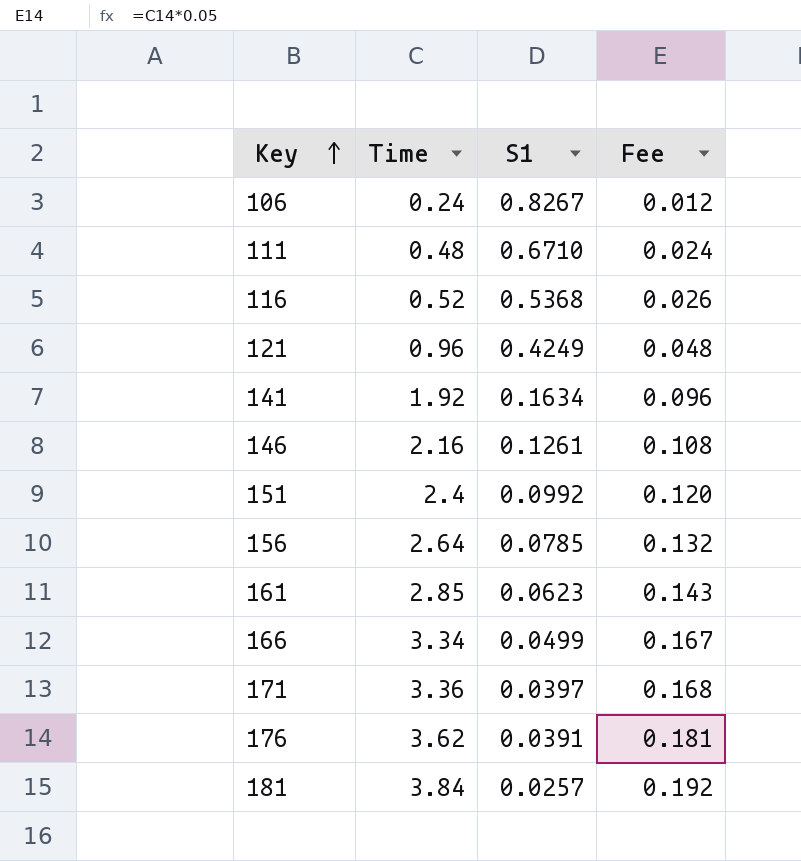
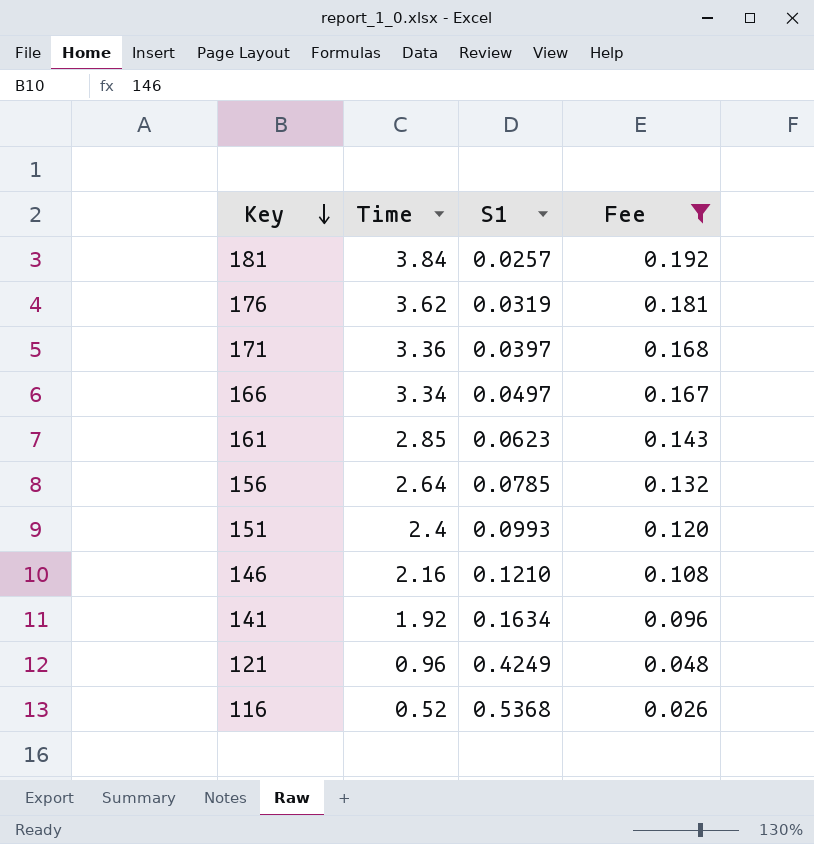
filter: none -> Fee >= 0.026
row order: Key ascending -> Key descending
176 | S1: 0.0391 -> 0.0319
166 | S1: 0.0499 -> 0.0497
151 | S1: 0.0992 -> 0.0993
146 | S1: 0.1261 -> 0.1210

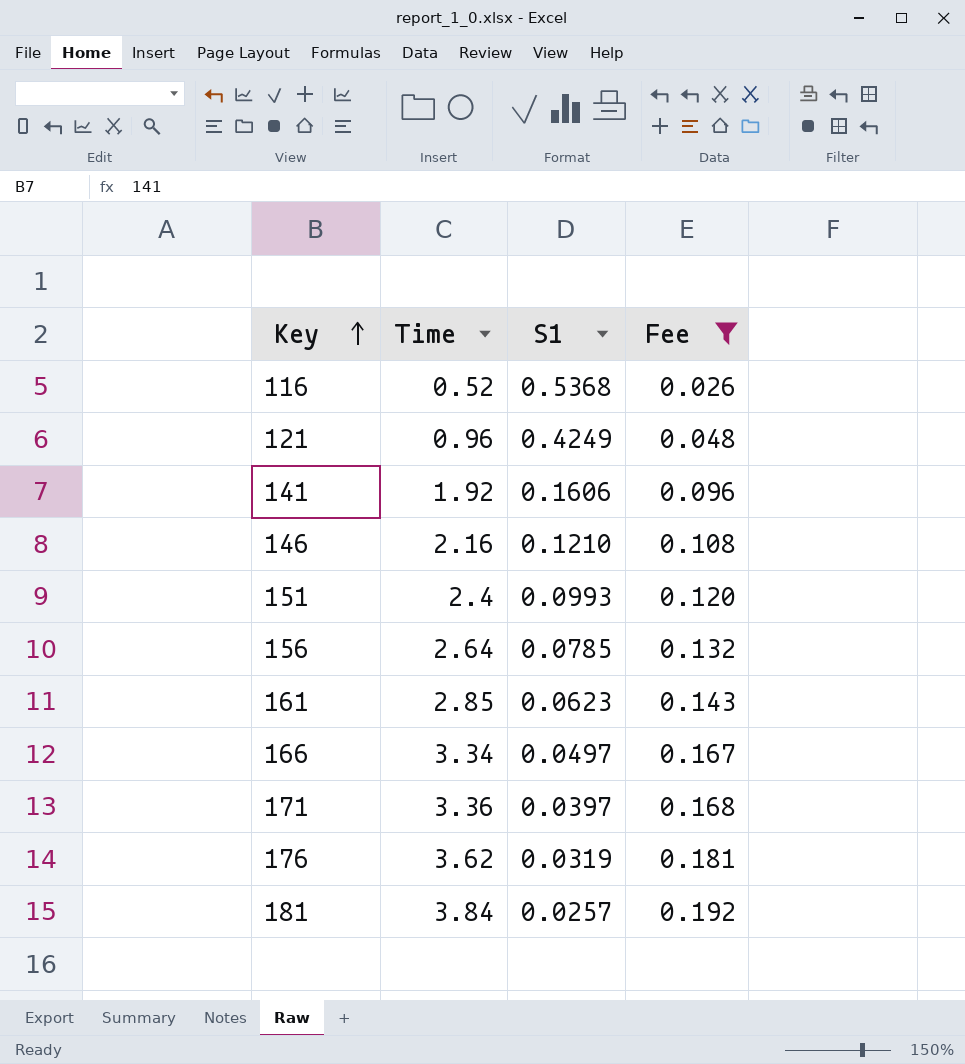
row order: Key descending -> Key ascending
141 | S1: 0.1634 -> 0.1606

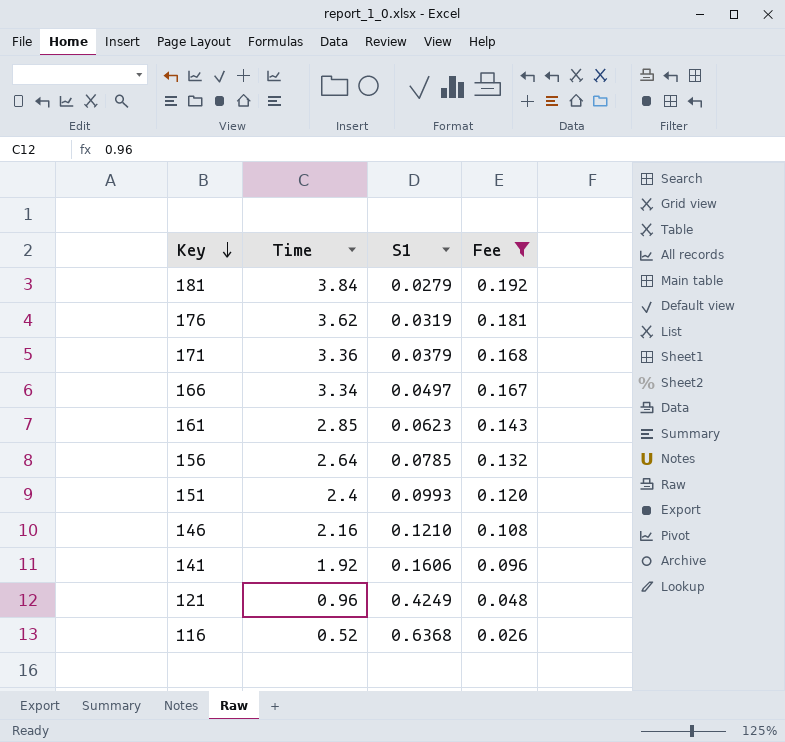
row order: Key ascending -> Key descending
181 | S1: 0.0257 -> 0.0279
171 | S1: 0.0397 -> 0.0379
116 | S1: 0.5368 -> 0.6368

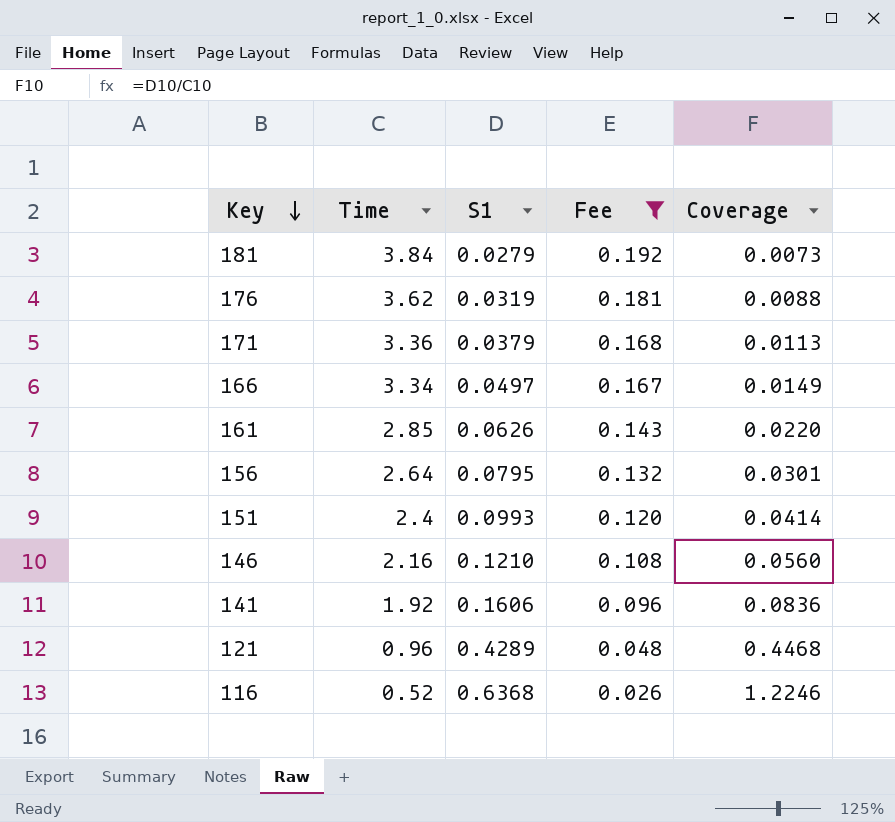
column Coverage | formula: none -> [S1] / [Time]
161 | S1: 0.0623 -> 0.0626
156 | S1: 0.0785 -> 0.0795
121 | S1: 0.4249 -> 0.4289

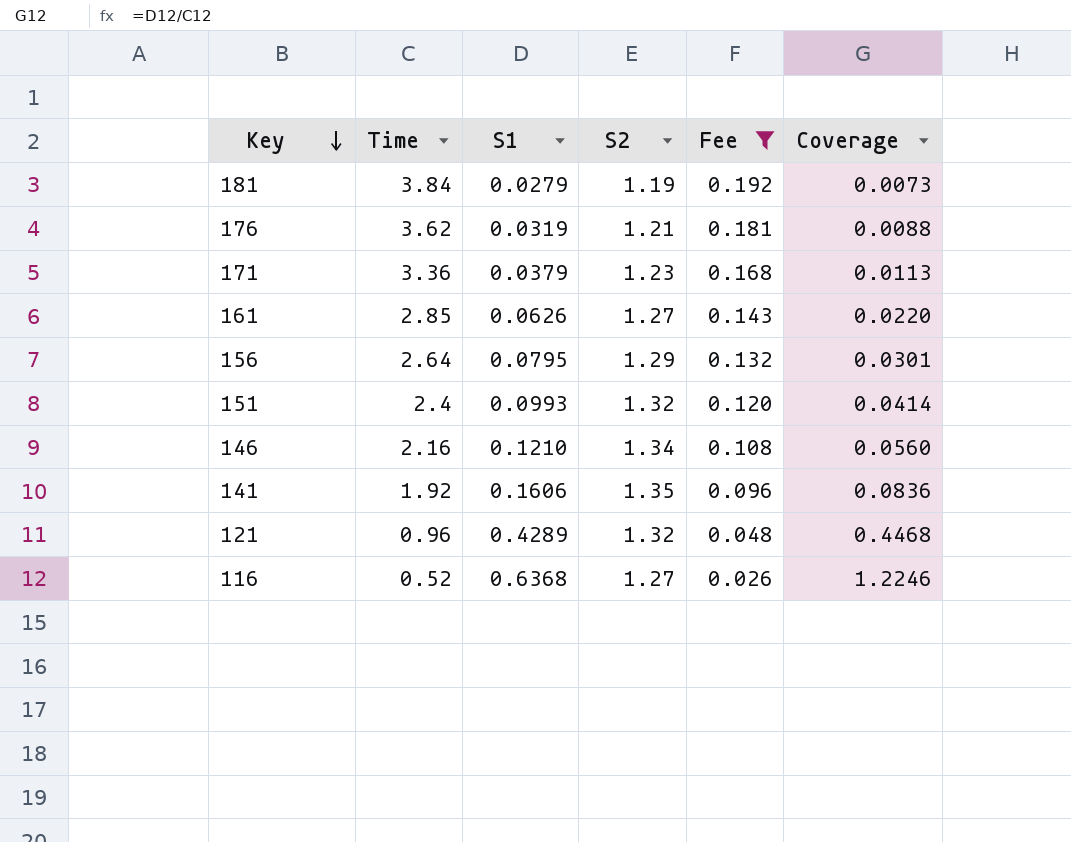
column S2 | position: none -> 4
row 166: 3.34 | 0.0497 | 0.167 | 0.0149 -> none

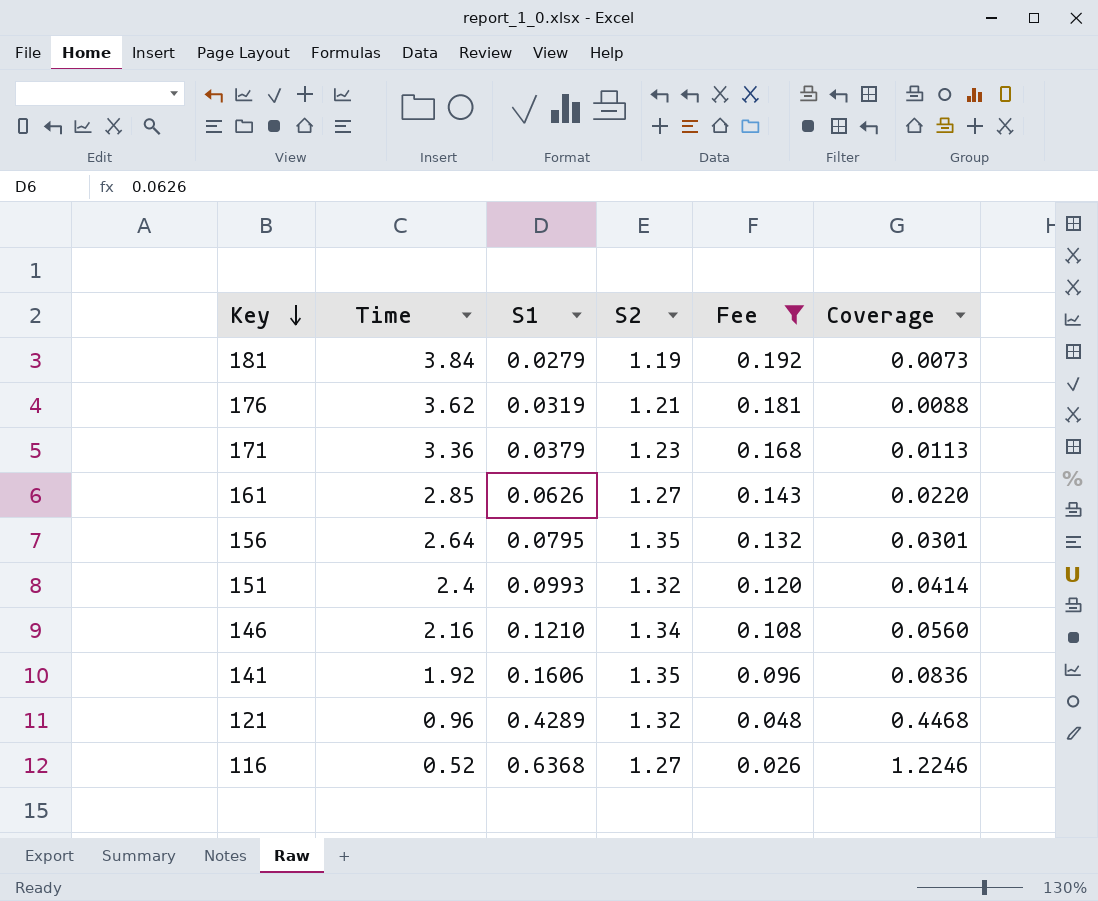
156 | S2: 1.29 -> 1.35

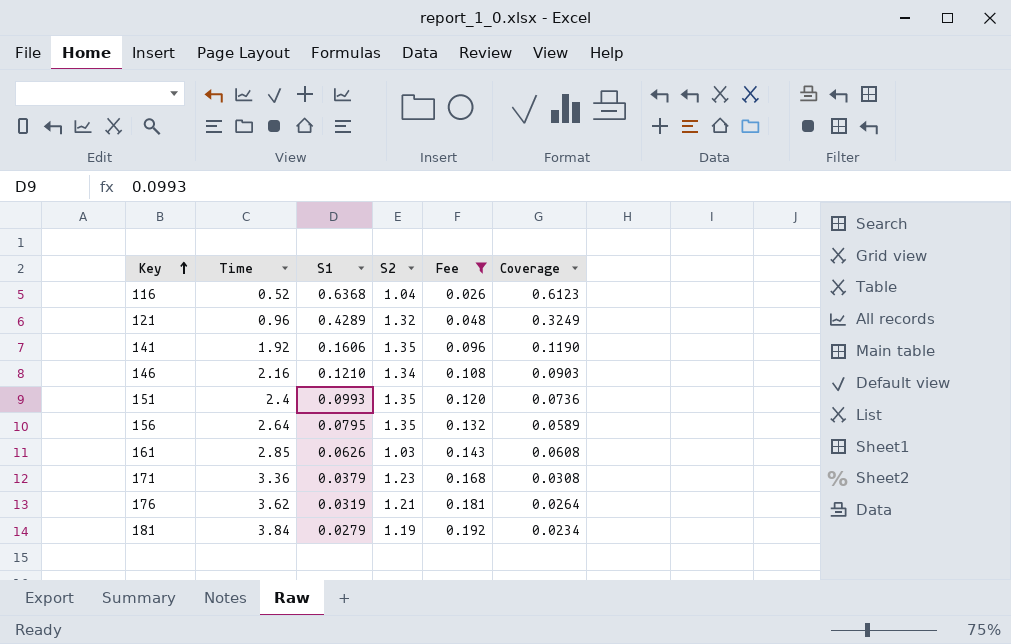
row order: Key descending -> Key ascending
column Coverage | formula: [S1] / [Time] -> [S1] / [S2]
116 | S2: 1.27 -> 1.04
151 | S2: 1.32 -> 1.35
161 | S2: 1.27 -> 1.03

